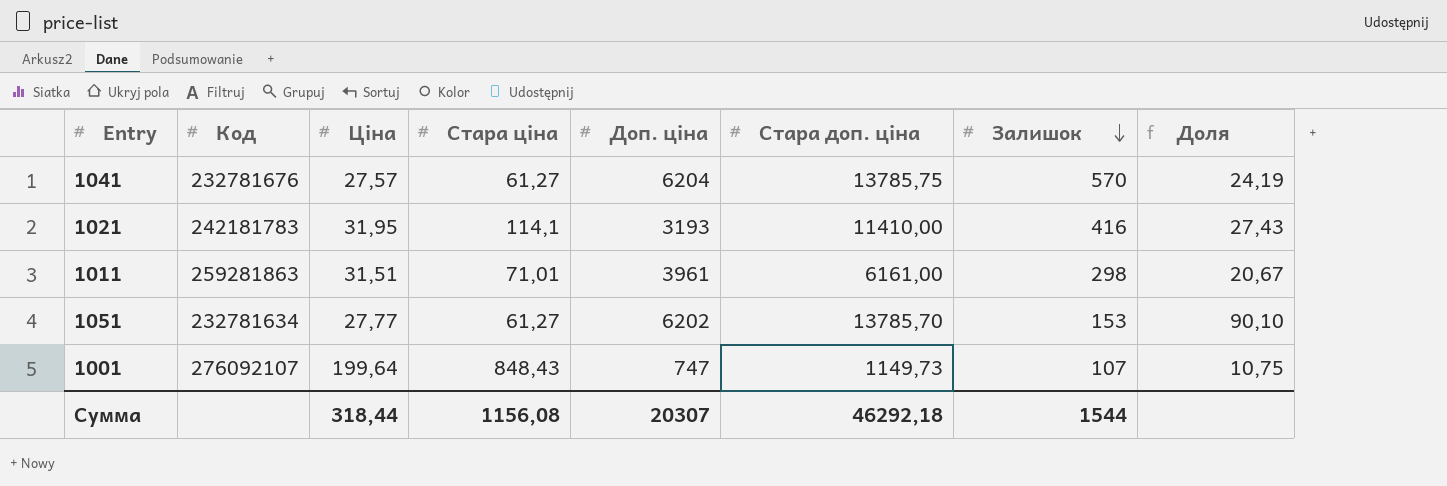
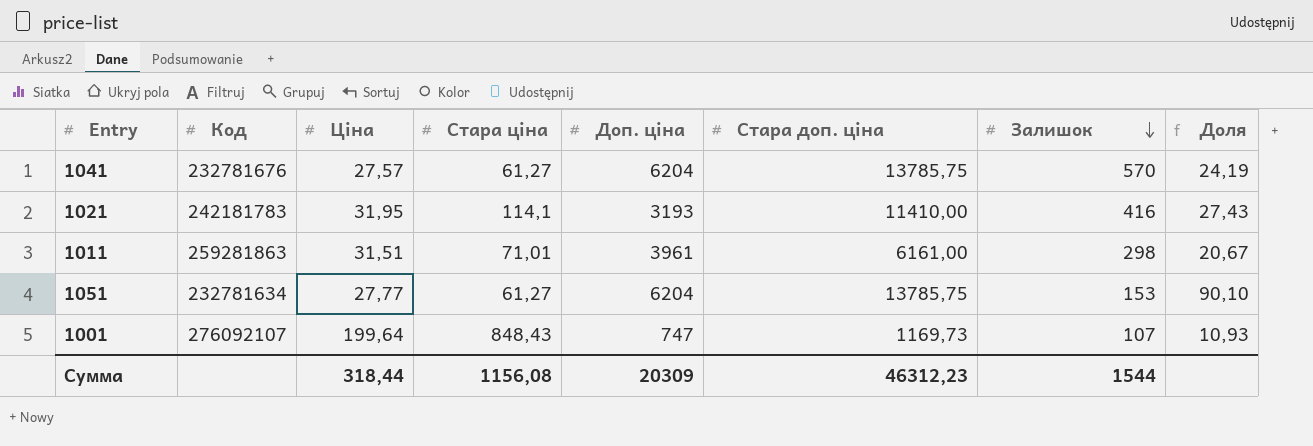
1051 | Доп. ціна: 6202 -> 6204
1051 | Стара доп. ціна: 13785,70 -> 13785,75
1001 | Стара доп. ціна: 1149,73 -> 1169,73
1001 | Доля: 10,75 -> 10,93
Сумма | Доп. ціна: 20307 -> 20309
Сумма | Стара доп. ціна: 46292,18 -> 46312,23

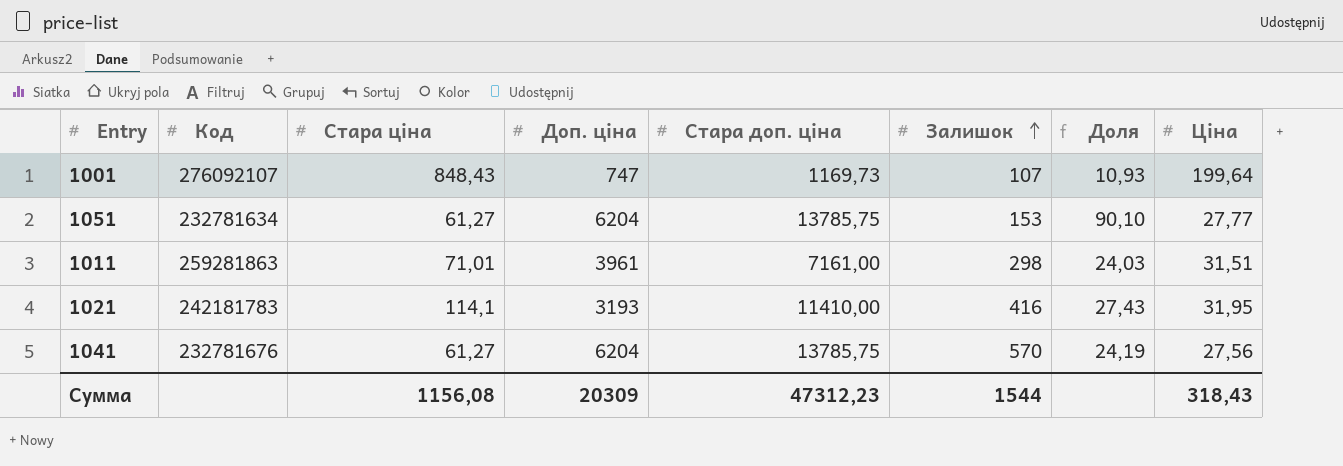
row order: Залишок descending -> Залишок ascending
column Ціна | position: 3 -> 8
1011 | Стара доп. ціна: 6161,00 -> 7161,00
1011 | Доля: 20,67 -> 24,03
1041 | Ціна: 27,57 -> 27,56
Сумма | Стара доп. ціна: 46312,23 -> 47312,23
Сумма | Ціна: 318,44 -> 318,43

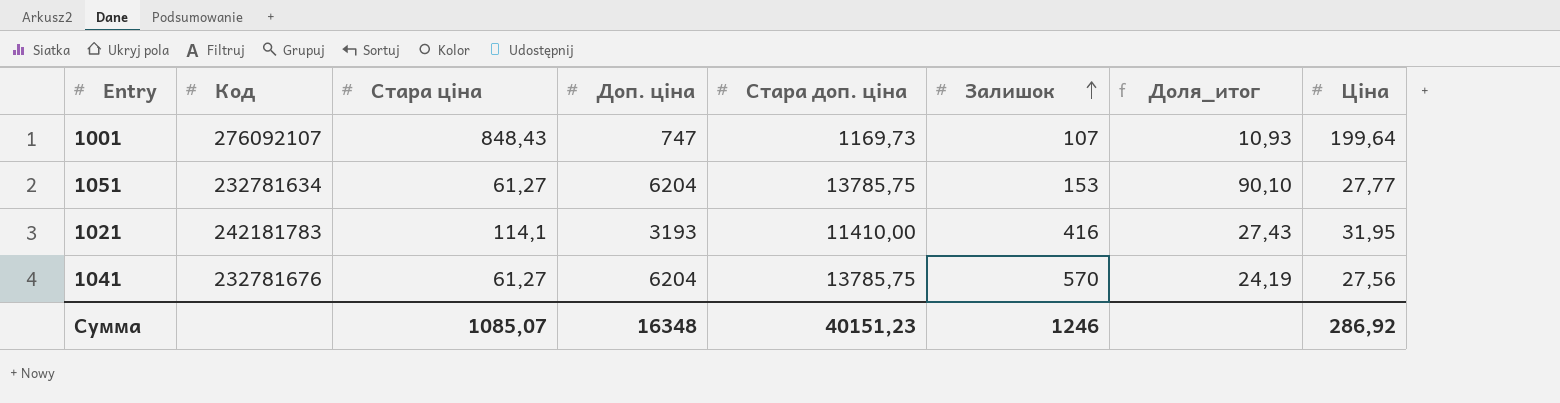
column name: Доля -> Доля_итог
row 1011: 259281863 | 71,01 | 3961 | 7161,00 | 298 | 24,03 | 31,51 -> none
Сумма | Стара ціна: 1156,08 -> 1085,07
Сумма | Доп. ціна: 20309 -> 16348
Сумма | Стара доп. ціна: 47312,23 -> 40151,23
Сумма | Залишок: 1544 -> 1246
Сумма | Ціна: 318,43 -> 286,92

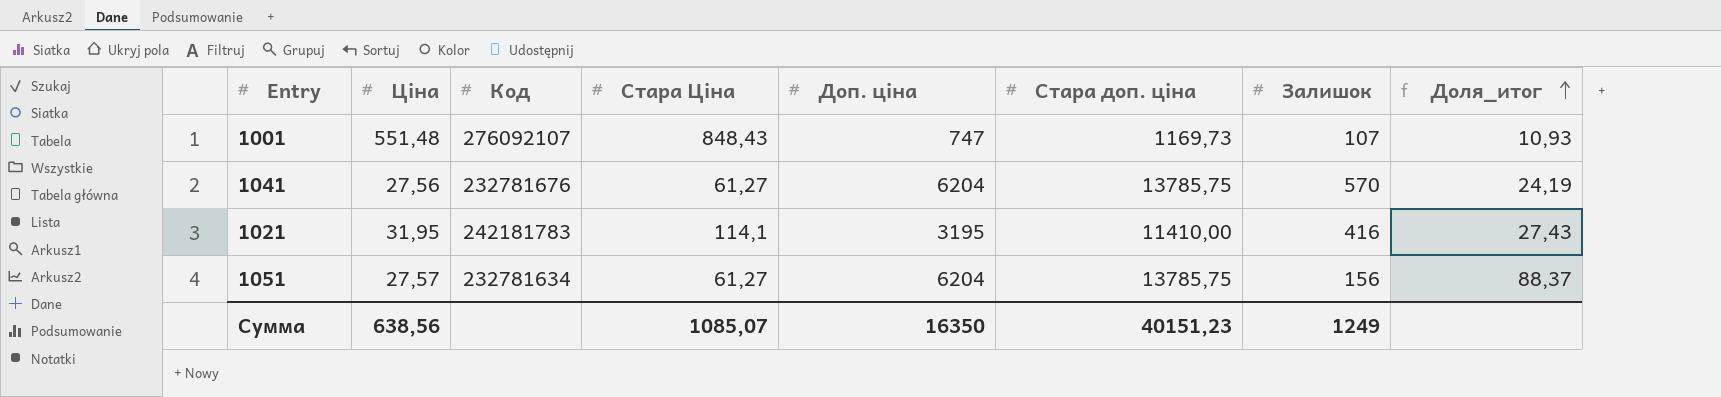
row order: Залишок ascending -> Доля_итог ascending
column Ціна | position: 8 -> 2
column name: Стара ціна -> Стара Ціна
1001 | Ціна: 199,64 -> 551,48
1021 | Доп. ціна: 3193 -> 3195
1051 | Ціна: 27,77 -> 27,57
1051 | Залишок: 153 -> 156
1051 | Доля_итог: 90,10 -> 88,37
Сумма | Ціна: 286,92 -> 638,56
Сумма | Доп. ціна: 16348 -> 16350
Сумма | Залишок: 1246 -> 1249

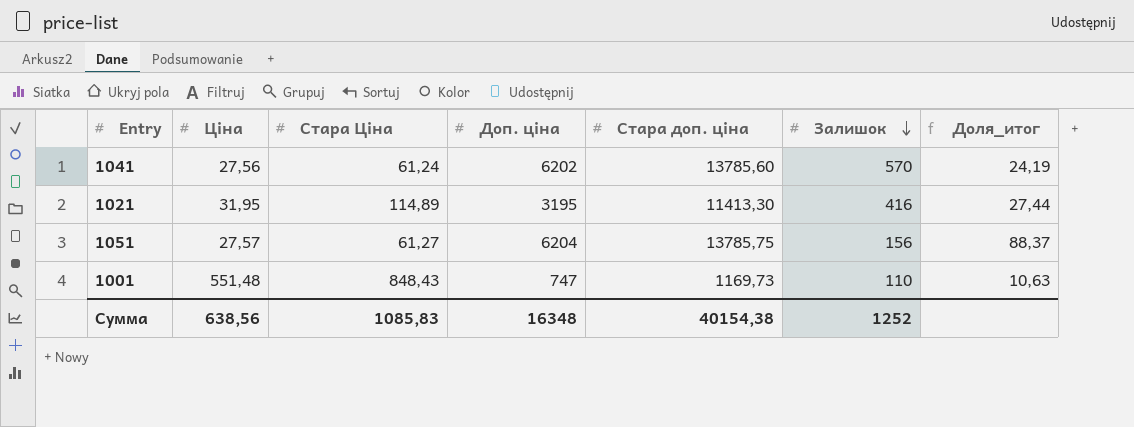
row order: Доля_итог ascending -> Залишок descending
column Код | position: 3 -> none
1041 | Стара Ціна: 61,27 -> 61,24
1041 | Доп. ціна: 6204 -> 6202
1041 | Стара доп. ціна: 13785,75 -> 13785,60
1021 | Стара Ціна: 114,1 -> 114,89
1021 | Стара доп. ціна: 11410,00 -> 11413,30
1021 | Доля_итог: 27,43 -> 27,44
1001 | Залишок: 107 -> 110
1001 | Доля_итог: 10,93 -> 10,63
Сумма | Стара Ціна: 1085,07 -> 1085,83
Сумма | Доп. ціна: 16350 -> 16348
Сумма | Стара доп. ціна: 40151,23 -> 40154,38
Сумма | Залишок: 1249 -> 1252

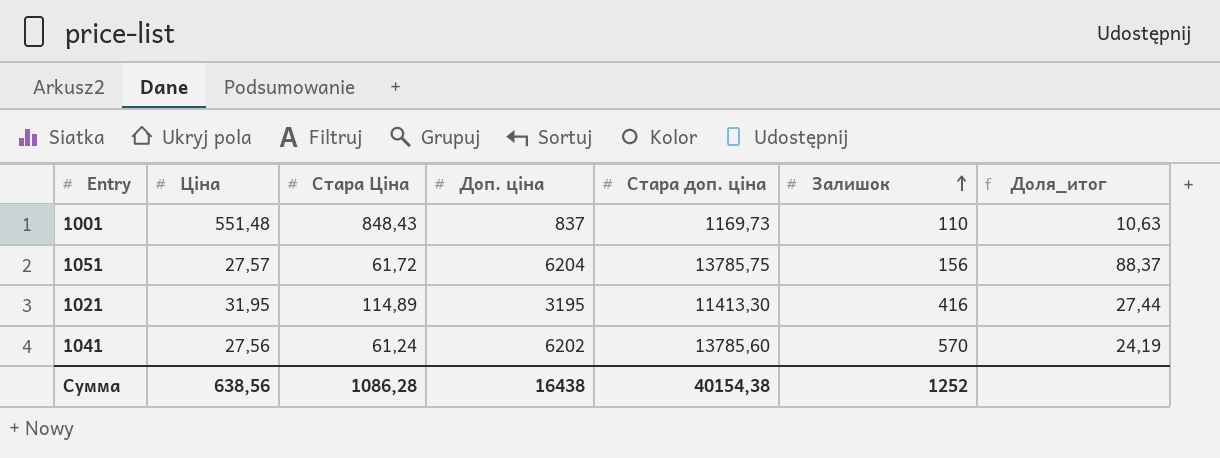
row order: Залишок descending -> Залишок ascending
1001 | Доп. ціна: 747 -> 837
1051 | Стара Ціна: 61,27 -> 61,72
Сумма | Стара Ціна: 1085,83 -> 1086,28
Сумма | Доп. ціна: 16348 -> 16438

